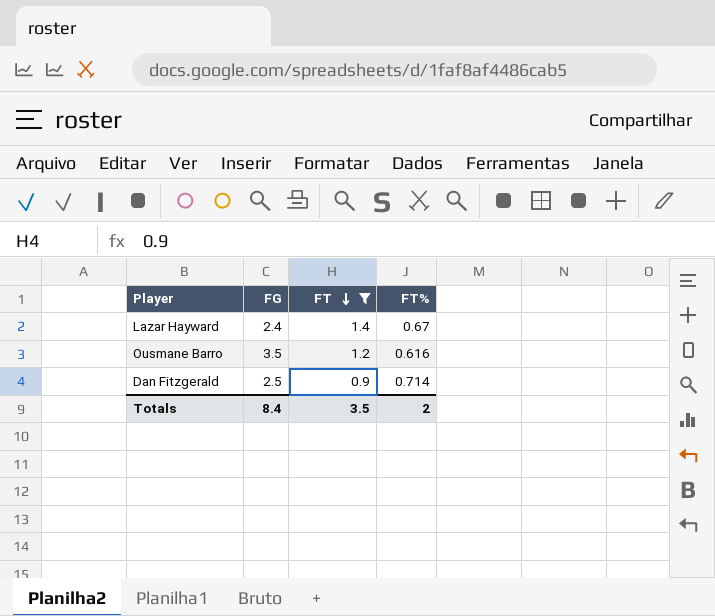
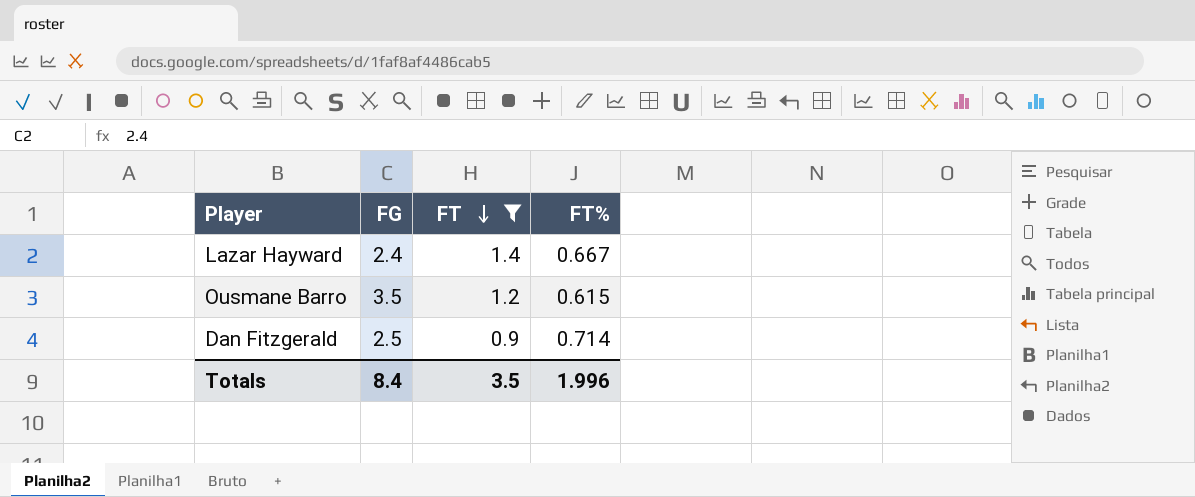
Lazar Hayward | FT%: 0.67 -> 0.667
Ousmane Barro | FT%: 0.616 -> 0.615
Totals | FT%: 2 -> 1.996

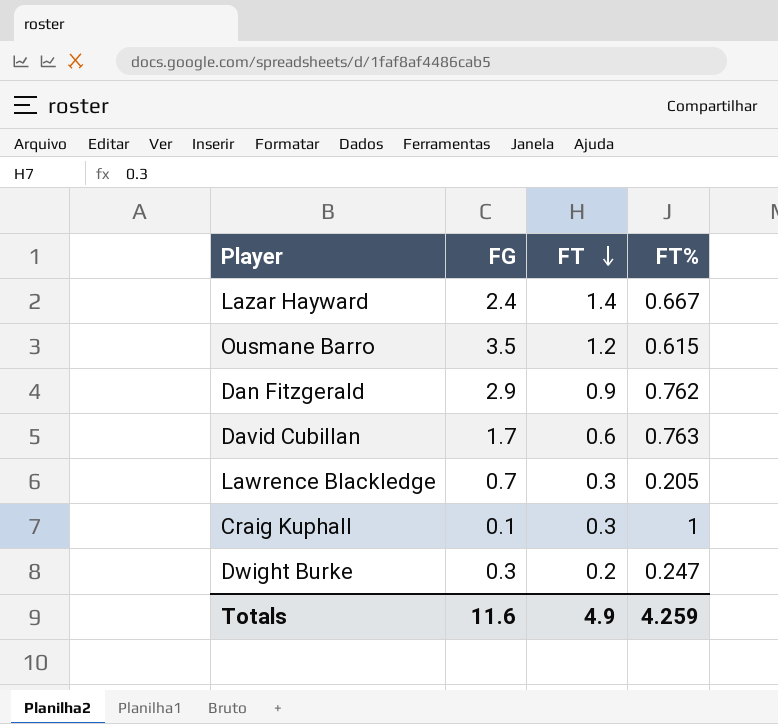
filter: FT >= 0.9 -> none
Dan Fitzgerald | FG: 2.5 -> 2.9
Dan Fitzgerald | FT%: 0.714 -> 0.762
Totals | FG: 8.4 -> 11.6
Totals | FT: 3.5 -> 4.9
Totals | FT%: 1.996 -> 4.259

